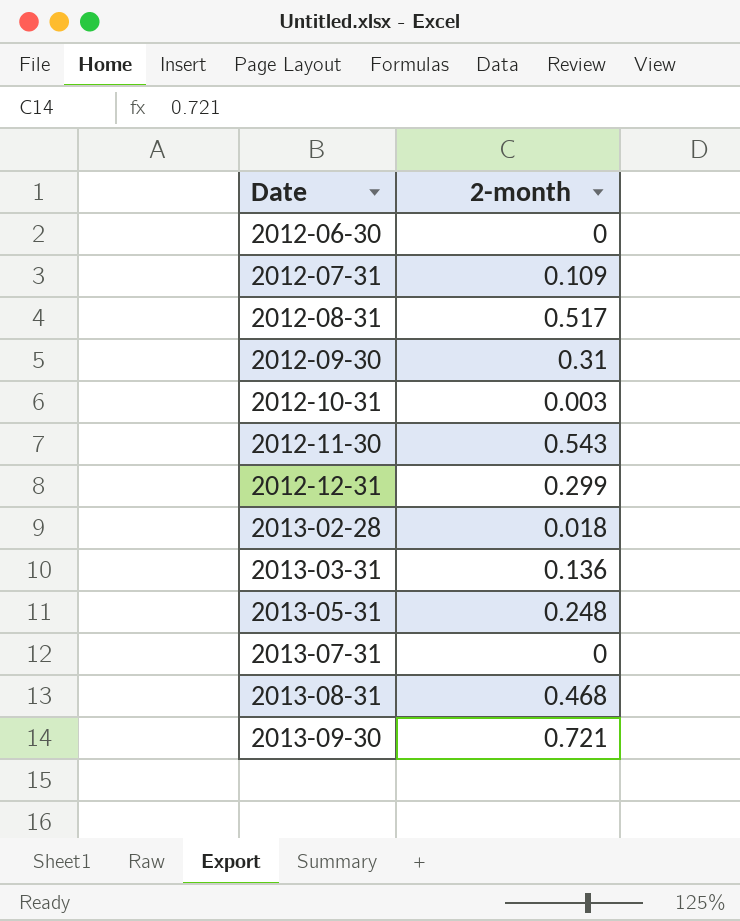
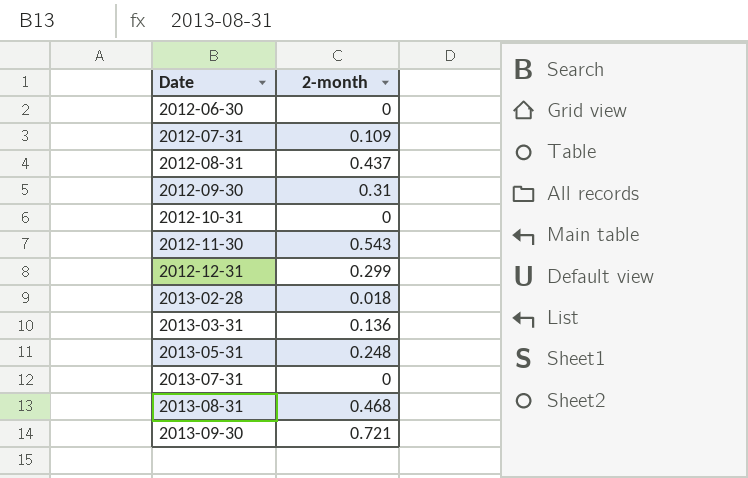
2012-08-31 | 2-month: 0.517 -> 0.437
2012-10-31 | 2-month: 0.003 -> 0

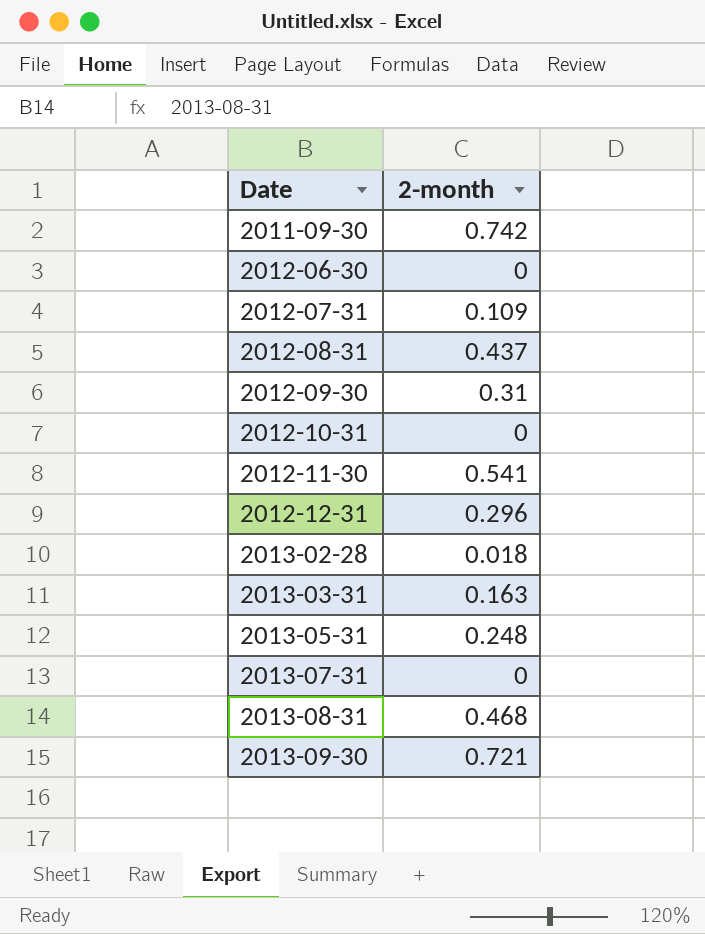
row 2011-09-30: none -> 0.742
2012-11-30 | 2-month: 0.543 -> 0.541
2012-12-31 | 2-month: 0.299 -> 0.296
2013-03-31 | 2-month: 0.136 -> 0.163

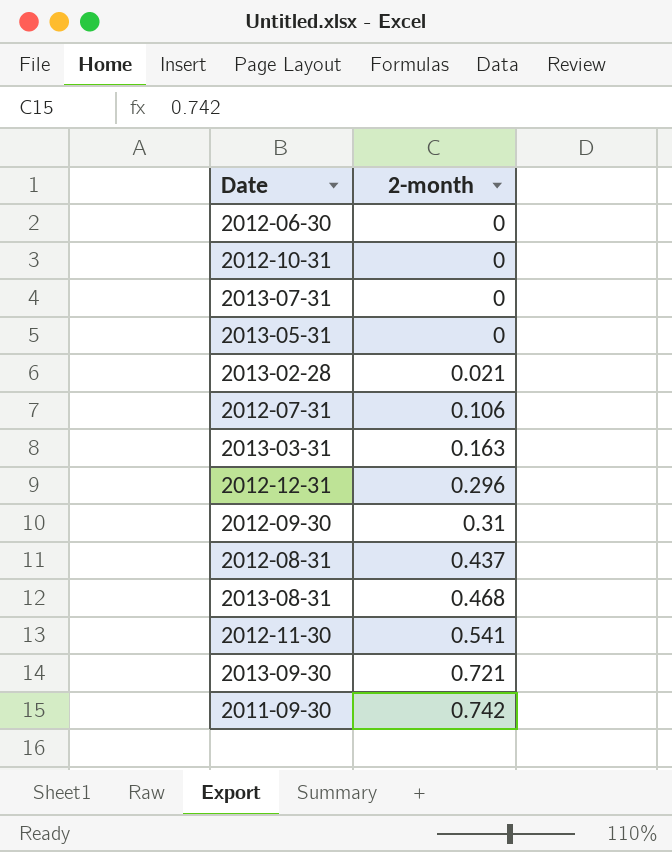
row order: Date ascending -> 2-month ascending
2013-05-31 | 2-month: 0.248 -> 0
2013-02-28 | 2-month: 0.018 -> 0.021
2012-07-31 | 2-month: 0.109 -> 0.106

